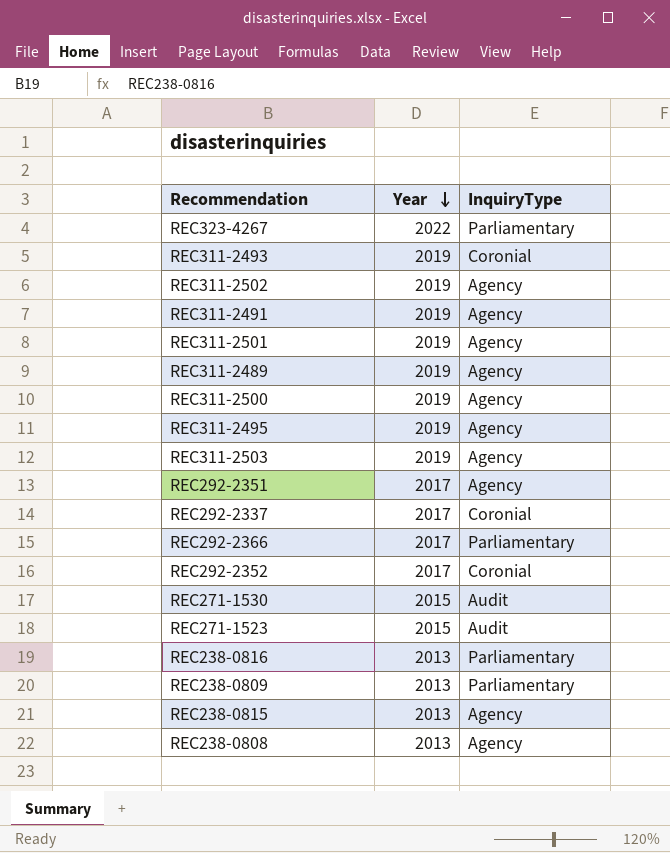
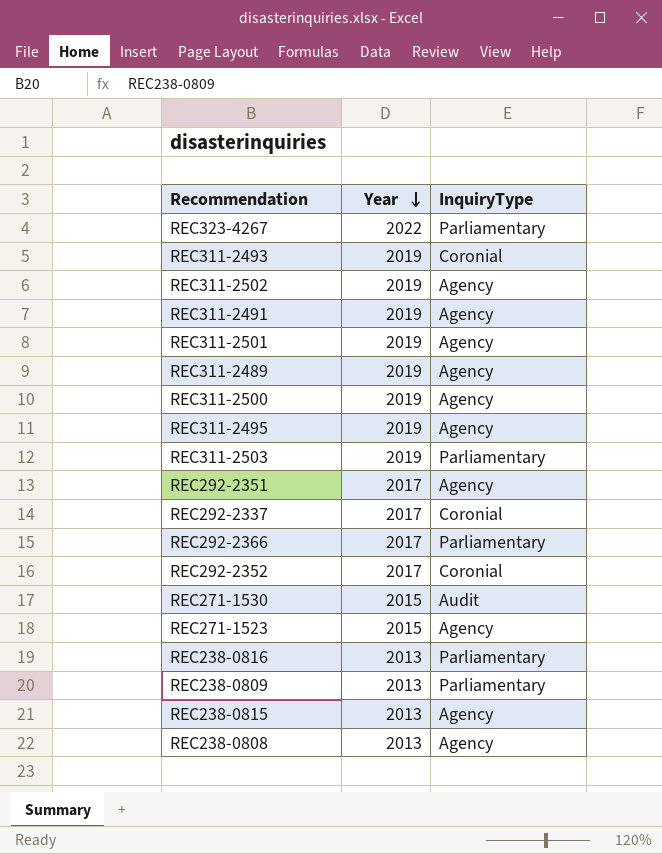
REC311-2503 | InquiryType: Agency -> Parliamentary
REC271-1523 | InquiryType: Audit -> Agency

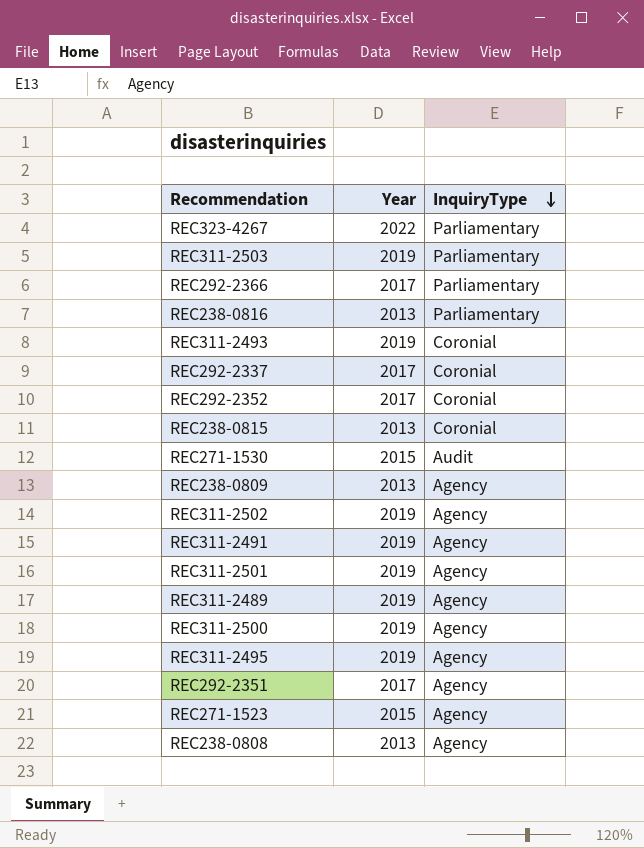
row order: Year descending -> InquiryType descending
REC238-0815 | InquiryType: Agency -> Coronial
REC238-0809 | InquiryType: Parliamentary -> Agency

